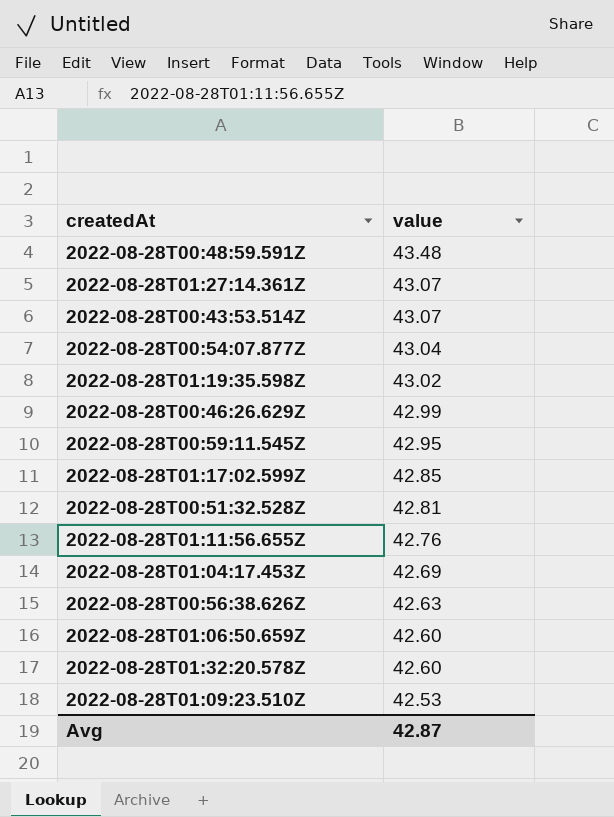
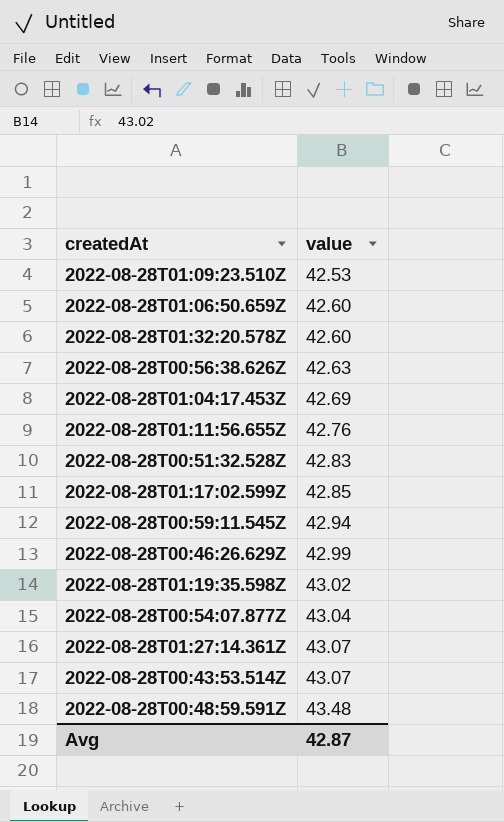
row order: value descending -> value ascending
2022-08-28T00:51:32.528Z | value: 42.81 -> 42.83
2022-08-28T00:59:11.545Z | value: 42.95 -> 42.94

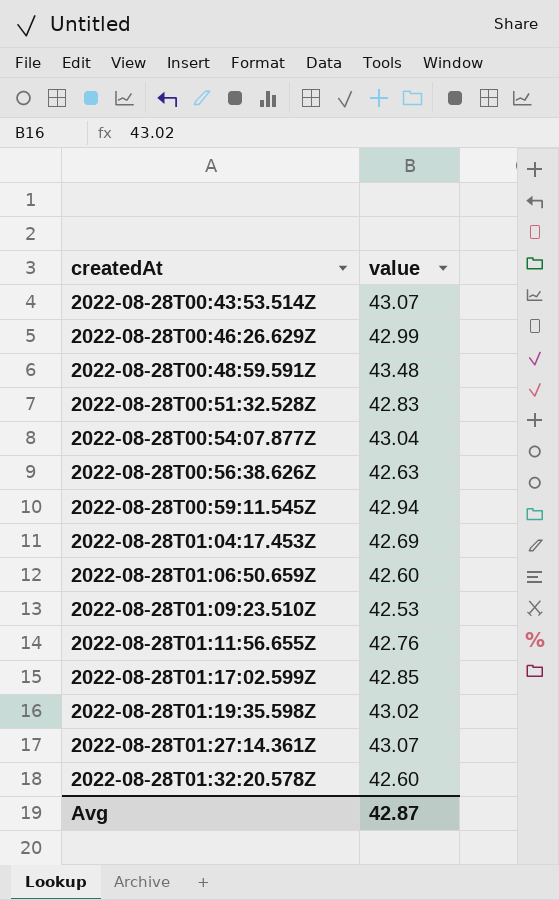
row order: value ascending -> createdAt ascending

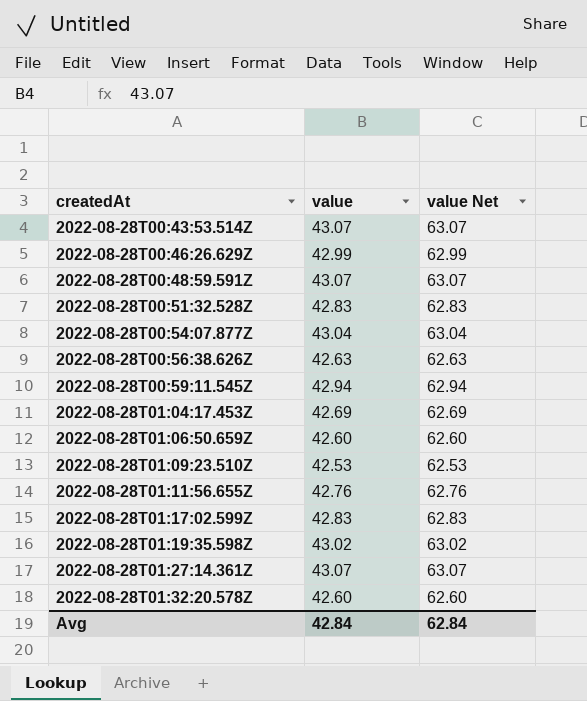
column value Net | formula: none -> [value] + 20
2022-08-28T00:48:59.591Z | value: 43.48 -> 43.07
2022-08-28T01:17:02.599Z | value: 42.85 -> 42.83
Avg | value: 42.87 -> 42.84

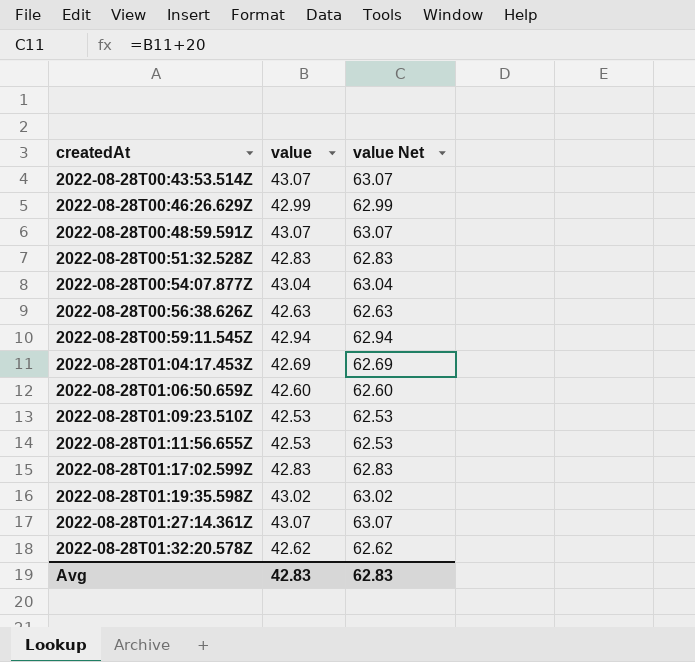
2022-08-28T01:11:56.655Z | value: 42.76 -> 42.53
2022-08-28T01:11:56.655Z | value Net: 62.76 -> 62.53
2022-08-28T01:32:20.578Z | value: 42.60 -> 42.62
2022-08-28T01:32:20.578Z | value Net: 62.60 -> 62.62
Avg | value: 42.84 -> 42.83
Avg | value Net: 62.84 -> 62.83

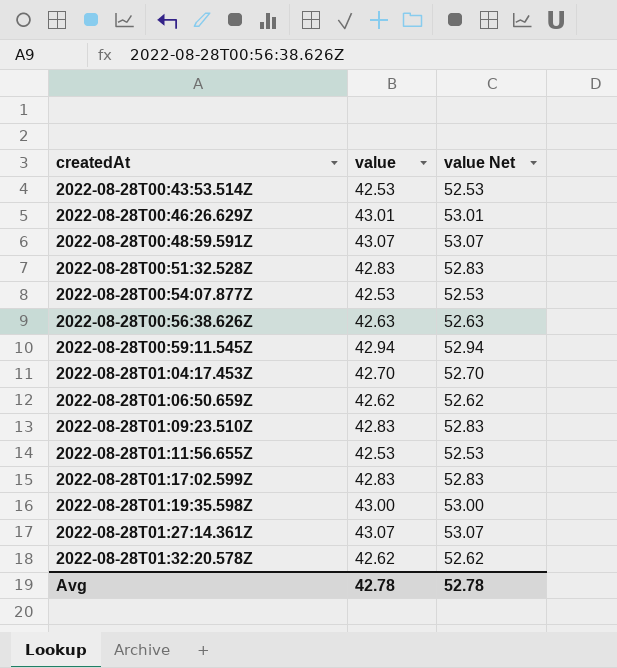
column value Net | formula: [value] + 20 -> [value] + 10
2022-08-28T00:43:53.514Z | value: 43.07 -> 42.53
2022-08-28T00:46:26.629Z | value: 42.99 -> 43.01
2022-08-28T00:54:07.877Z | value: 43.04 -> 42.53
2022-08-28T01:04:17.453Z | value: 42.69 -> 42.70
2022-08-28T01:06:50.659Z | value: 42.60 -> 42.62
2022-08-28T01:09:23.510Z | value: 42.53 -> 42.83
2022-08-28T01:19:35.598Z | value: 43.02 -> 43.00
Avg | value: 42.83 -> 42.78
Avg | value Net: 62.83 -> 52.78

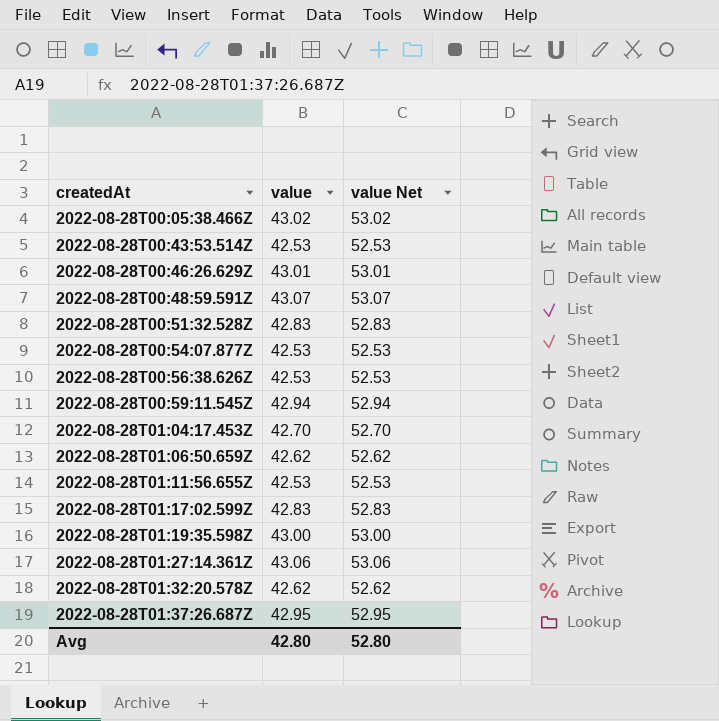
row 2022-08-28T01:09:23.510Z: 42.83 | 52.83 -> none
row 2022-08-28T00:05:38.466Z: none -> 43.02 | 53.02
2022-08-28T00:56:38.626Z | value: 42.63 -> 42.53
2022-08-28T00:56:38.626Z | value Net: 52.63 -> 52.53
2022-08-28T01:27:14.361Z | value: 43.07 -> 43.06
2022-08-28T01:27:14.361Z | value Net: 53.07 -> 53.06
row 2022-08-28T01:37:26.687Z: none -> 42.95 | 52.95
Avg | value: 42.78 -> 42.80
Avg | value Net: 52.78 -> 52.80

